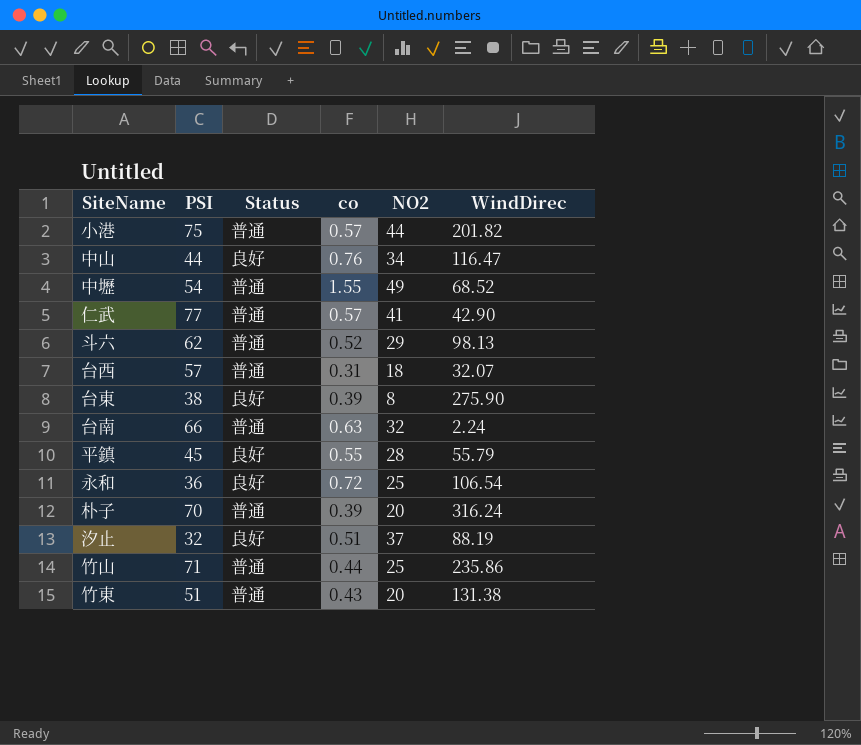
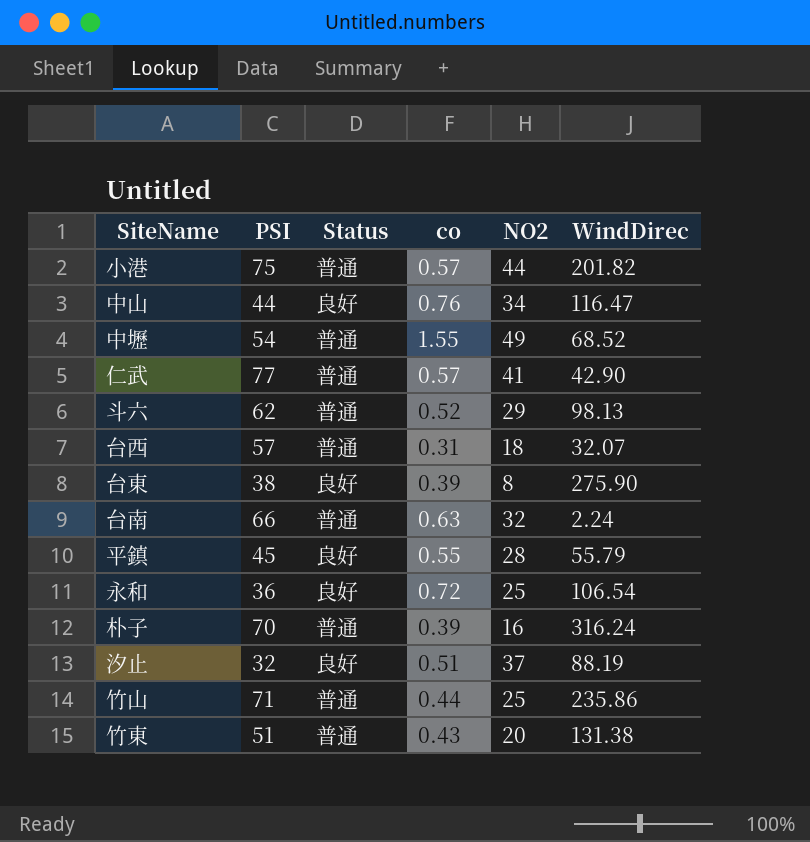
朴子 | NO2: 20 -> 16

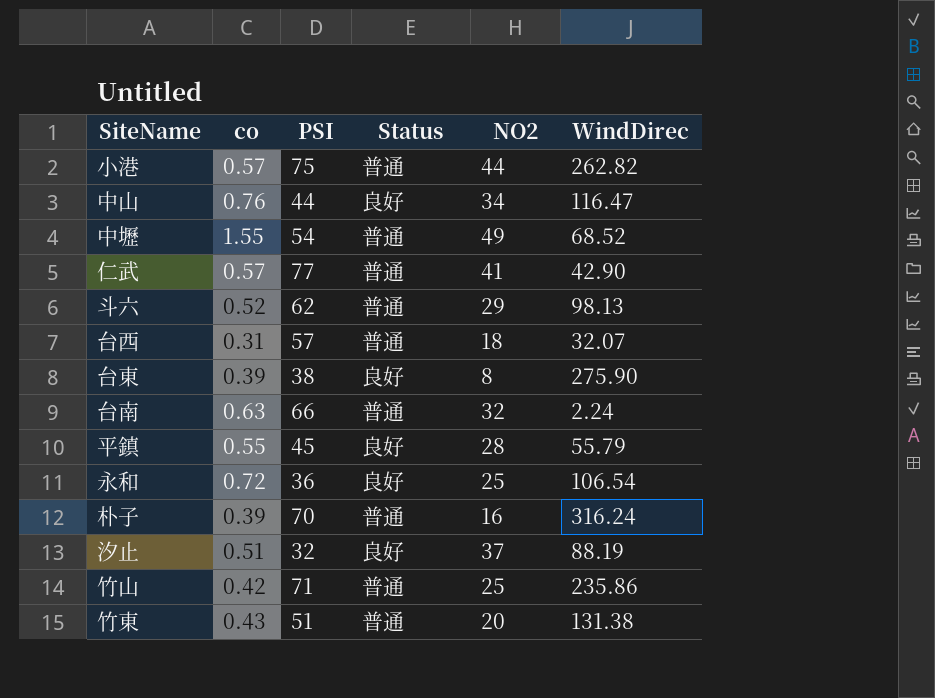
column co | position: 4 -> 2
小港 | WindDirec: 201.82 -> 262.82
竹山 | co: 0.44 -> 0.42

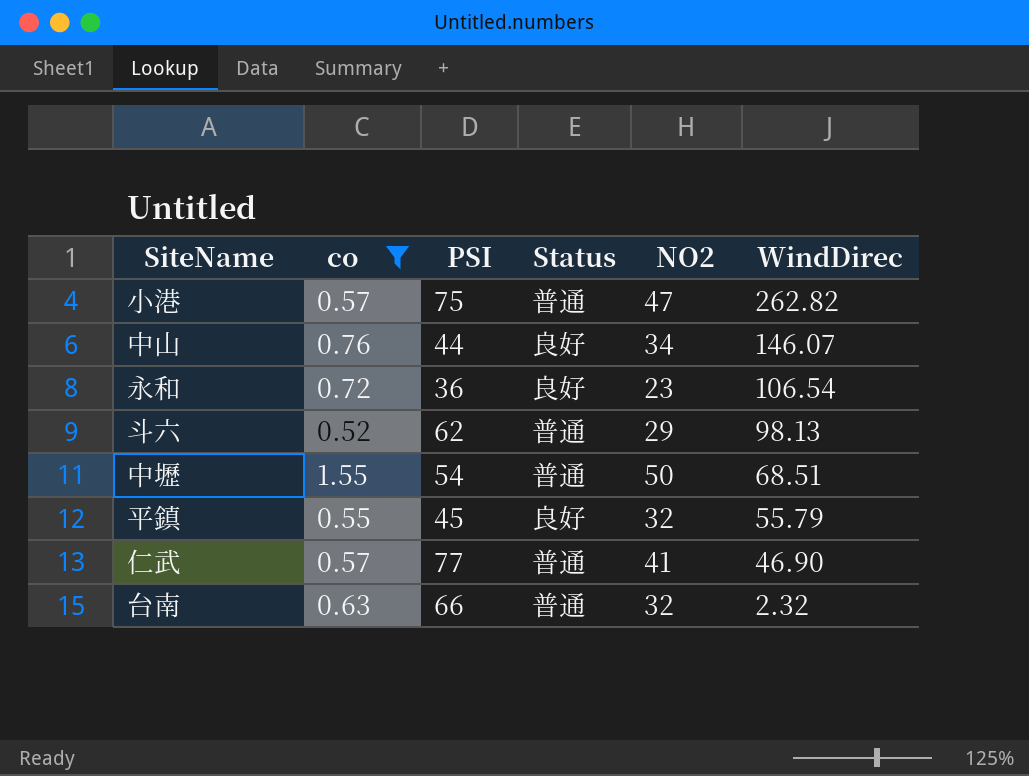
filter: none -> co >= 0.52
row order: none -> WindDirec descending
小港 | NO2: 44 -> 47
中山 | WindDirec: 116.47 -> 146.07
永和 | NO2: 25 -> 23
中壢 | NO2: 49 -> 50
中壢 | WindDirec: 68.52 -> 68.51
平鎮 | NO2: 28 -> 32
仁武 | WindDirec: 42.90 -> 46.90
台南 | WindDirec: 2.24 -> 2.32

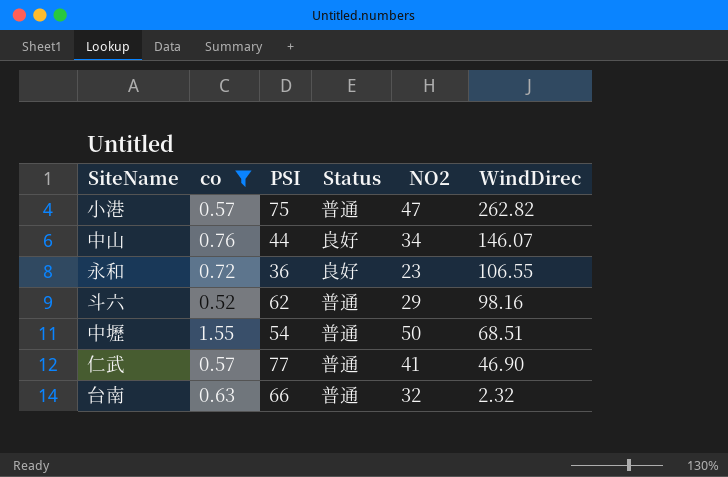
row 平鎮: 0.55 | 45 | 良好 | 32 | 55.79 -> none
永和 | WindDirec: 106.54 -> 106.55
斗六 | WindDirec: 98.13 -> 98.16

